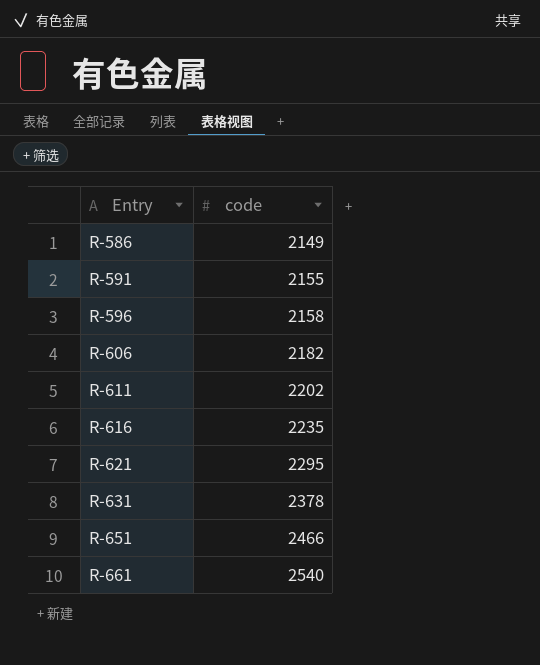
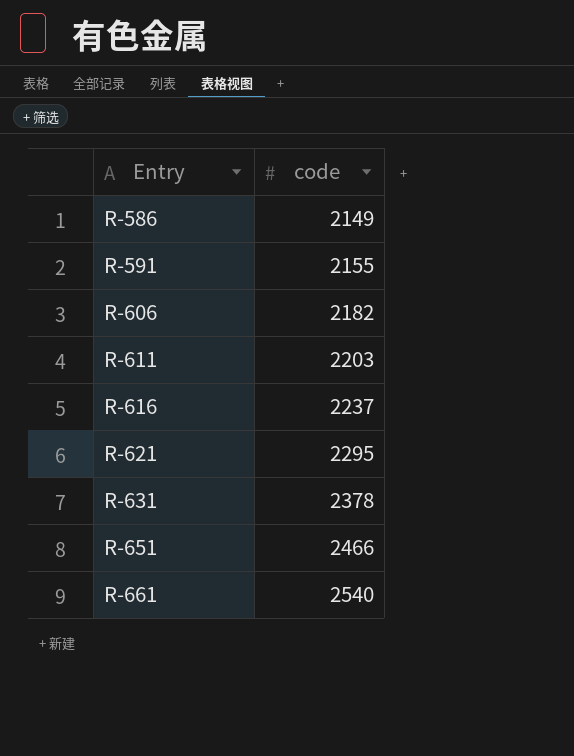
row R-596: 2158 -> none
R-611 | code: 2202 -> 2203
R-616 | code: 2235 -> 2237

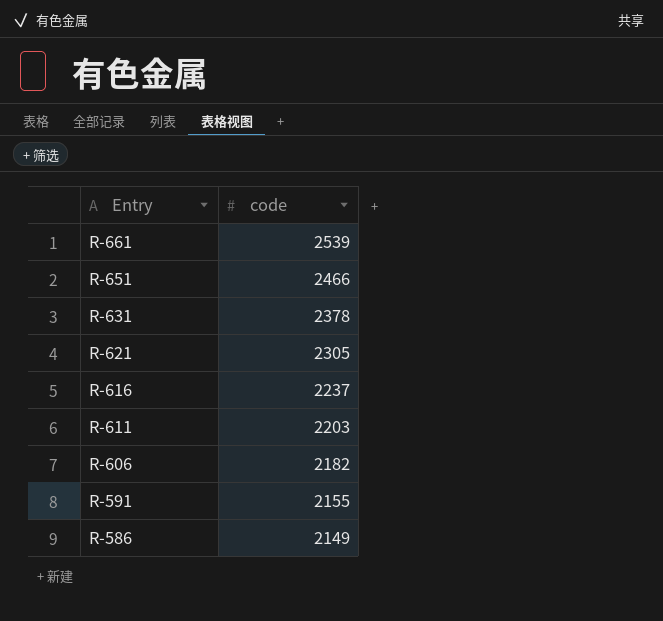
row order: Entry ascending -> Entry descending
R-661 | code: 2540 -> 2539
R-621 | code: 2295 -> 2305

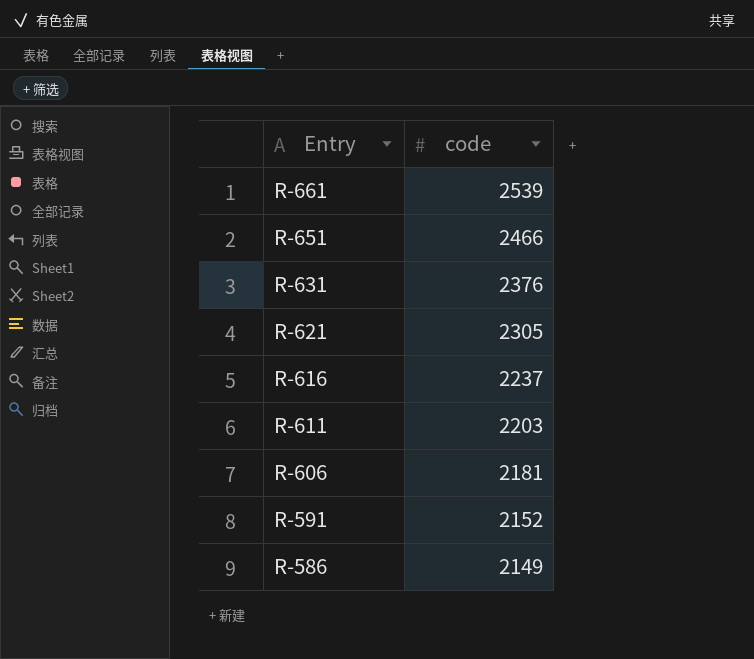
R-631 | code: 2378 -> 2376
R-606 | code: 2182 -> 2181
R-591 | code: 2155 -> 2152

